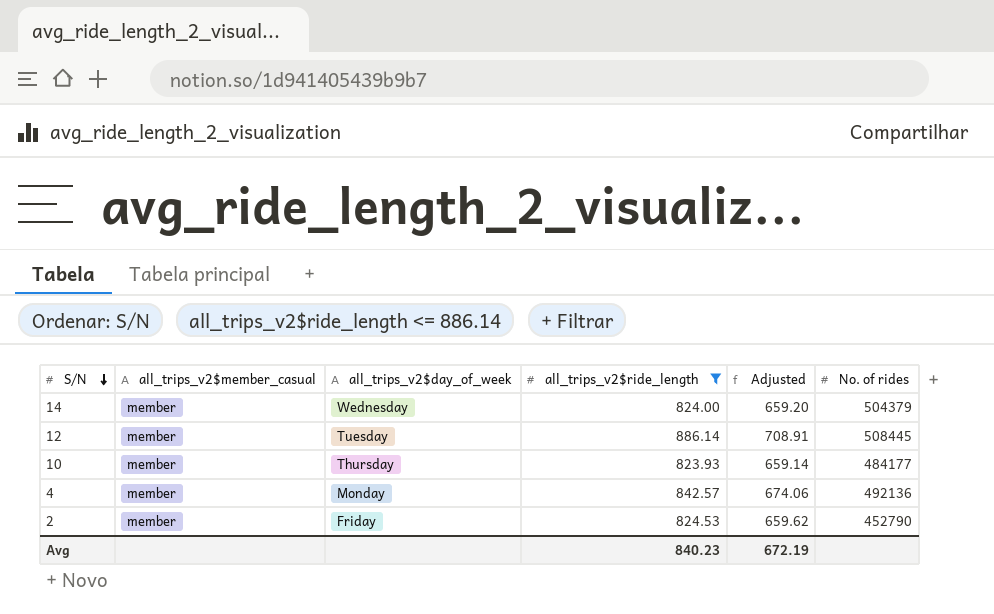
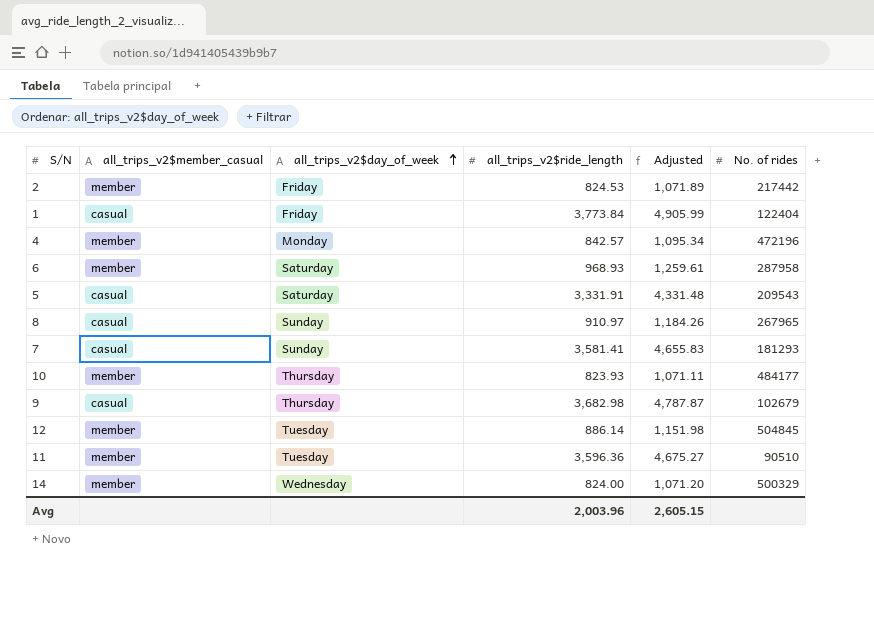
filter: all_trips_v2$ride_length <= 886.14 -> none
row order: S/N descending -> all_trips_v2$day_of_week ascending
column Adjusted | formula: [all_trips_v2$ride_length] * 0.8 -> [all_trips_v2$ride_length] * 1.3
2 | No. of rides: 452790 -> 217442
4 | No. of rides: 492136 -> 472196
12 | No. of rides: 508445 -> 504845
14 | No. of rides: 504379 -> 500329
Avg | all_trips_v2$ride_length: 840.23 -> 2,003.96
Avg | Adjusted: 672.19 -> 2,605.15

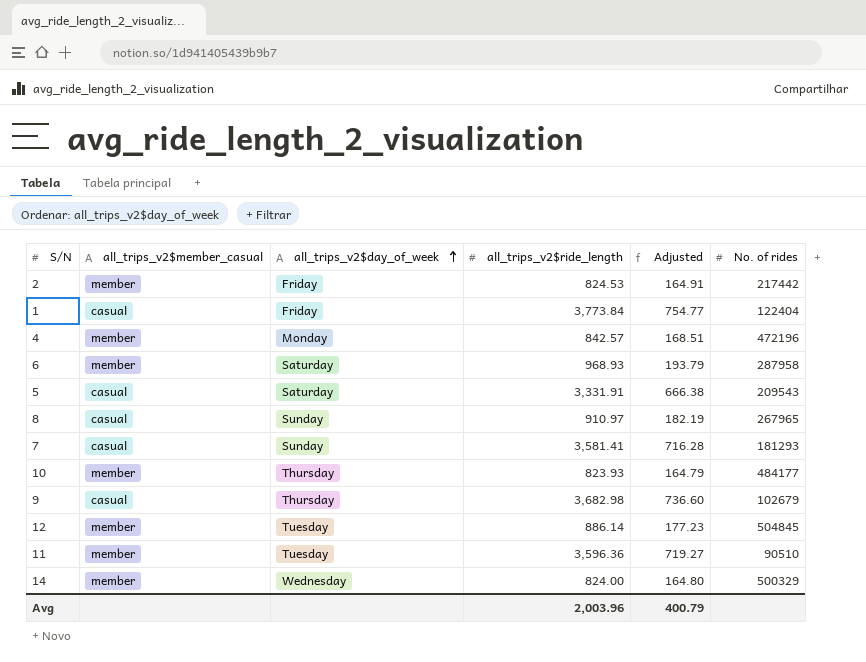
column Adjusted | formula: [all_trips_v2$ride_length] * 1.3 -> [all_trips_v2$ride_length] * 0.2
Avg | Adjusted: 2,605.15 -> 400.79

